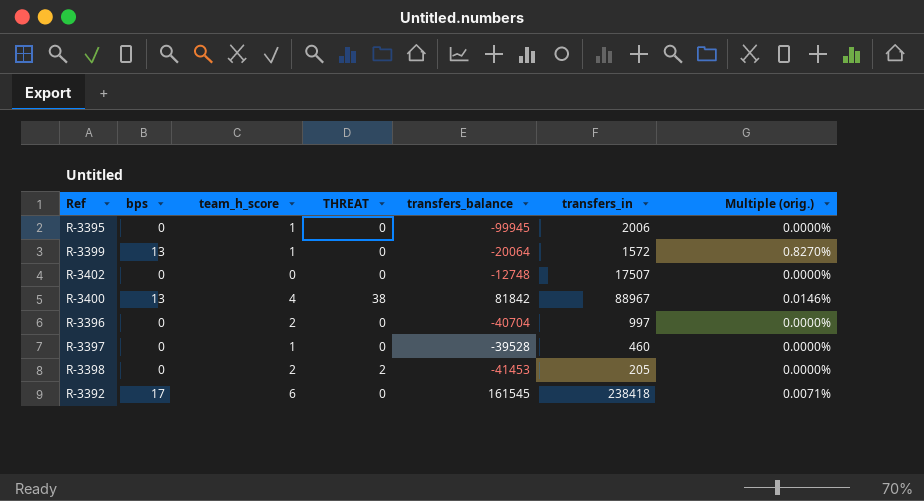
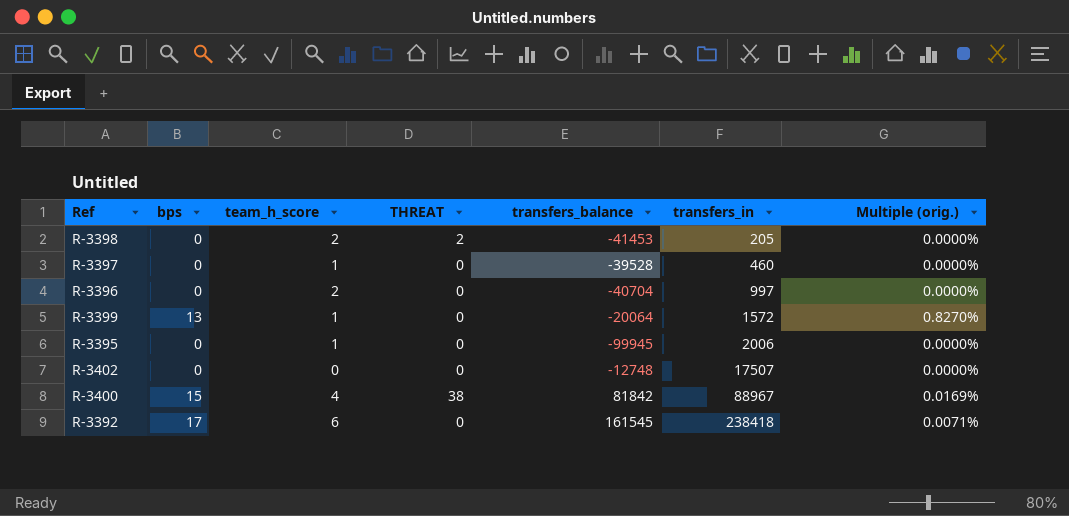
row order: none -> transfers_in ascending
R-3400 | bps: 13 -> 15
R-3400 | Multiple (orig.): 0.0146% -> 0.0169%

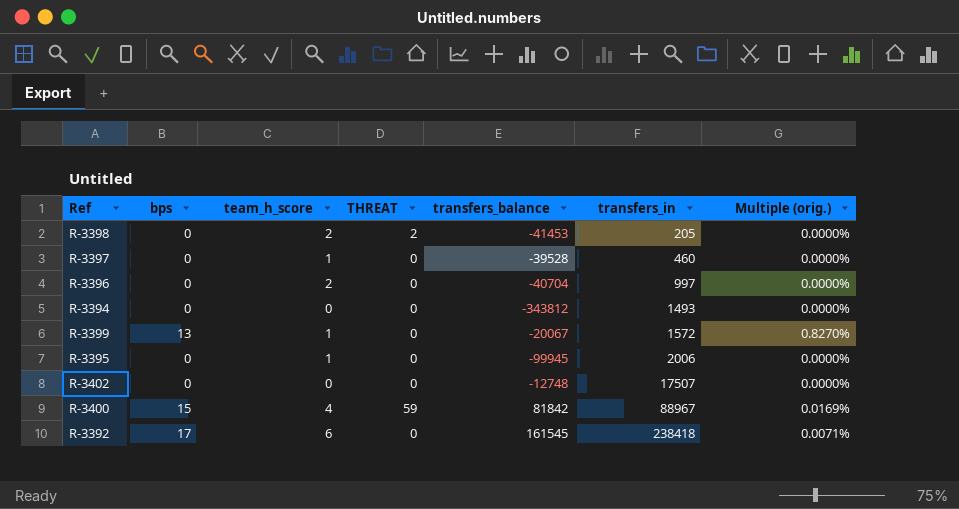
row R-3394: none -> 0 | 0 | 0 | -343812 | 1493 | 0.0000%
R-3399 | transfers_balance: -20064 -> -20067
R-3400 | THREAT: 38 -> 59

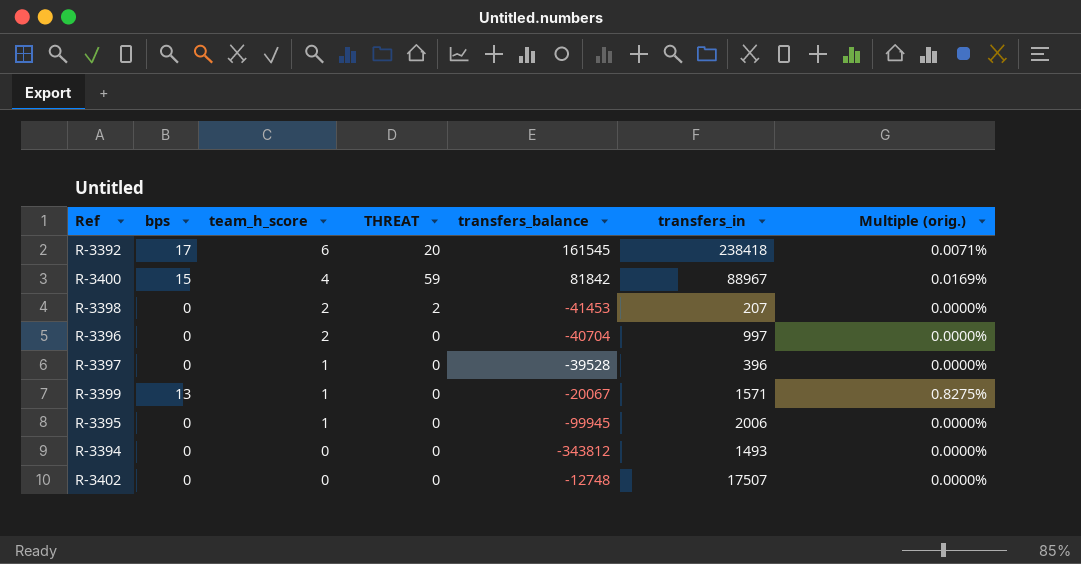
row order: transfers_in ascending -> team_h_score descending
R-3392 | THREAT: 0 -> 20
R-3398 | transfers_in: 205 -> 207
R-3397 | transfers_in: 460 -> 396
R-3399 | transfers_in: 1572 -> 1571
R-3399 | Multiple (orig.): 0.8270% -> 0.8275%

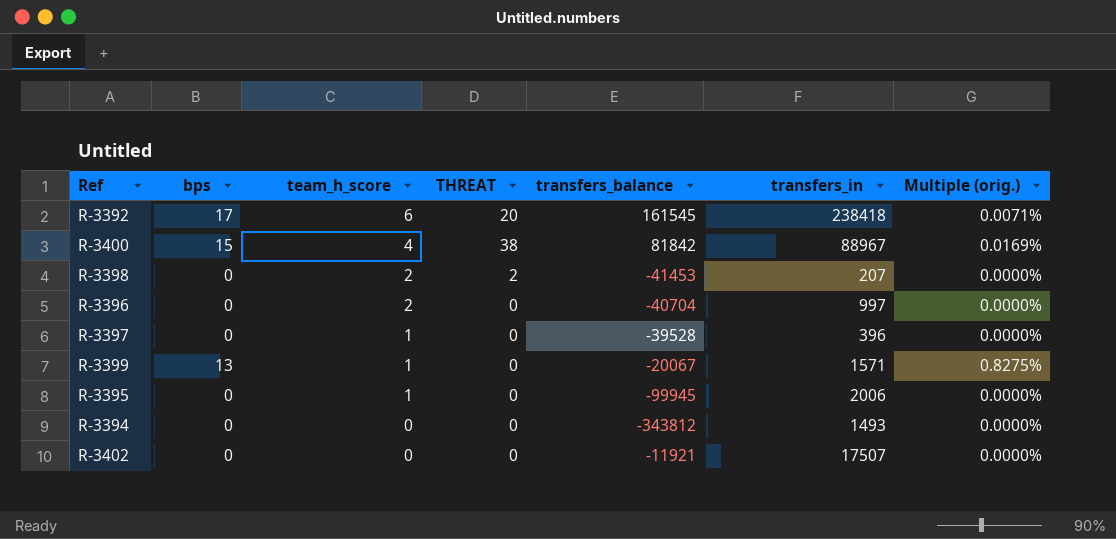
R-3400 | THREAT: 59 -> 38
R-3402 | transfers_balance: -12748 -> -11921

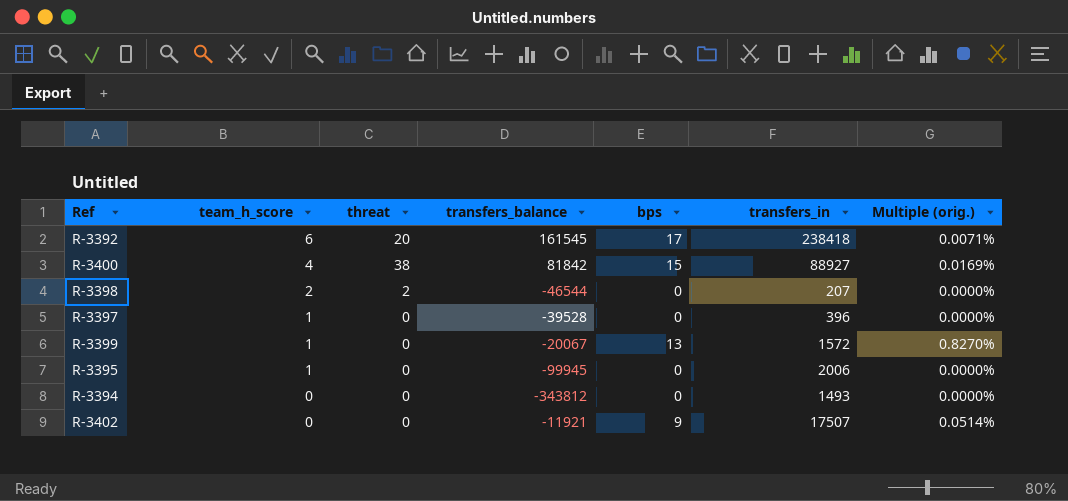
column name: THREAT -> threat
column bps | position: 2 -> 5
row R-3396: 0 | 2 | 0 | -40704 | 997 | 0.0000% -> none
R-3400 | transfers_in: 88967 -> 88927
R-3398 | transfers_balance: -41453 -> -46544
R-3399 | transfers_in: 1571 -> 1572
R-3399 | Multiple (orig.): 0.8275% -> 0.8270%
R-3402 | bps: 0 -> 9
R-3402 | Multiple (orig.): 0.0000% -> 0.0514%

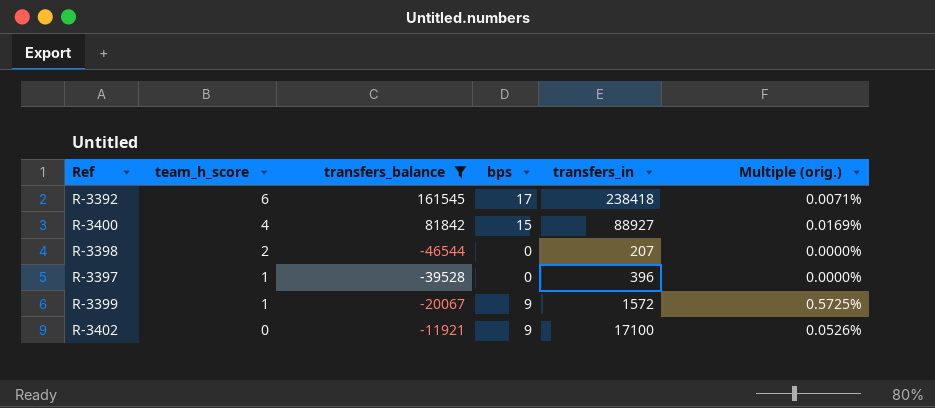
filter: none -> transfers_balance >= -46544
column threat | position: 3 -> none
R-3399 | bps: 13 -> 9
R-3399 | Multiple (orig.): 0.8270% -> 0.5725%
R-3402 | transfers_in: 17507 -> 17100
R-3402 | Multiple (orig.): 0.0514% -> 0.0526%

